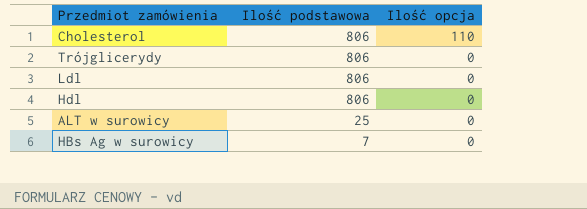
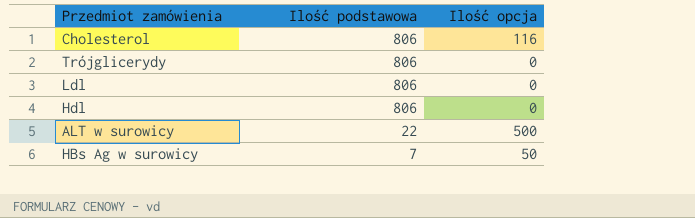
Cholesterol | Ilość opcja: 110 -> 116
ALT w surowicy | Ilość podstawowa: 25 -> 22
ALT w surowicy | Ilość opcja: 0 -> 500
HBs Ag w surowicy | Ilość opcja: 0 -> 50

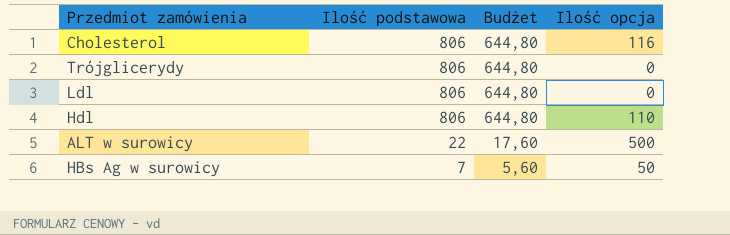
column Budżet | formula: none -> [Ilość podstawowa] * 0,8
Hdl | Ilość opcja: 0 -> 110

